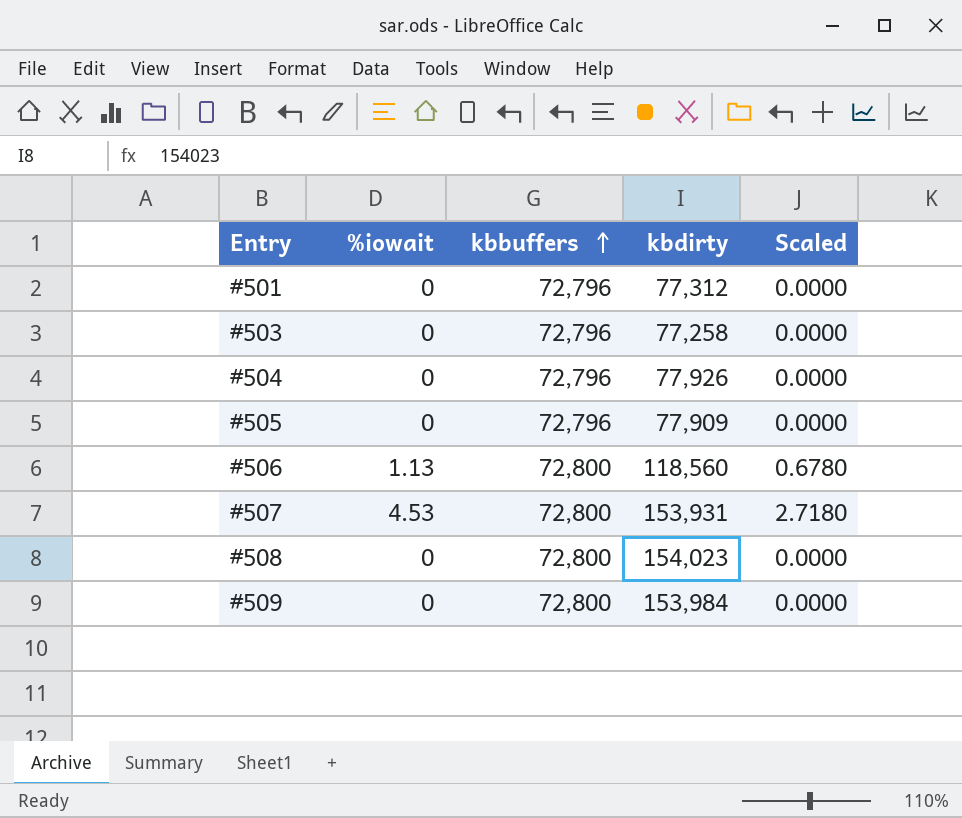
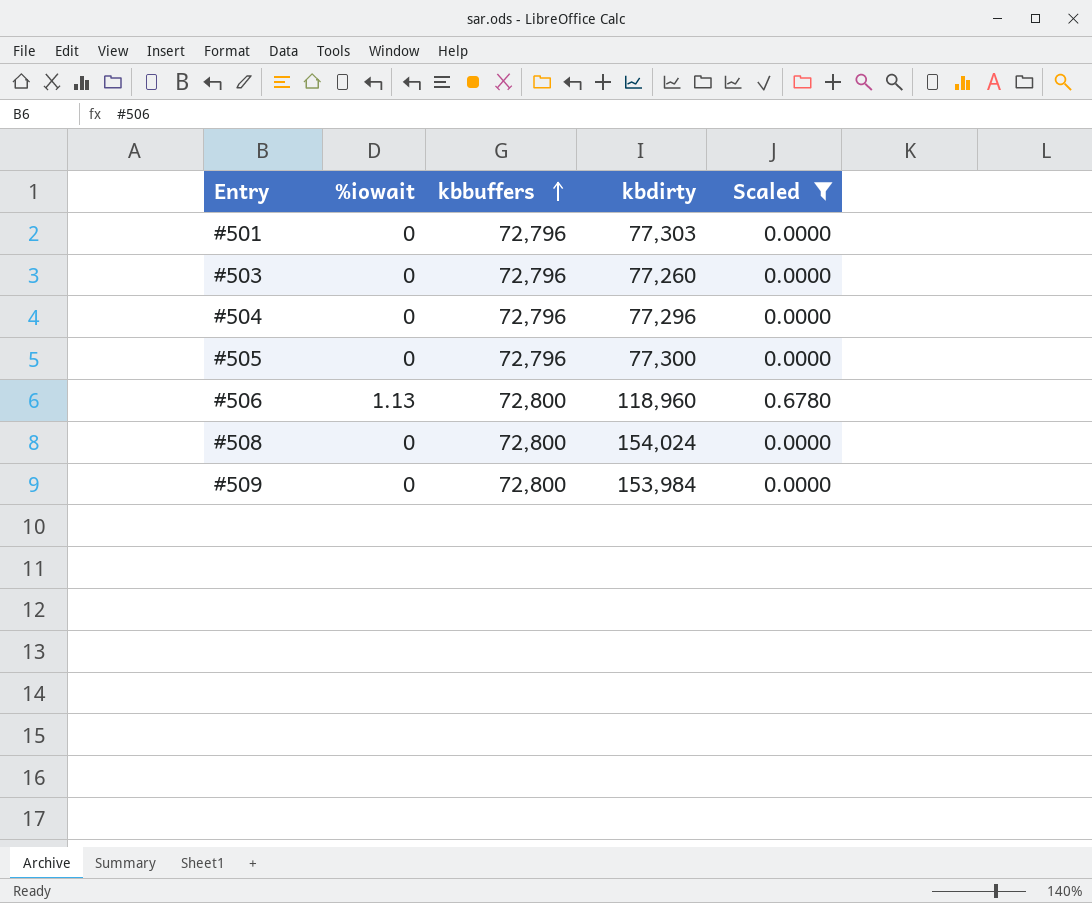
filter: none -> Scaled != 2.7180
#501 | kbdirty: 77,312 -> 77,303
#503 | kbdirty: 77,258 -> 77,260
#504 | kbdirty: 77,926 -> 77,296
#505 | kbdirty: 77,909 -> 77,300
#506 | kbdirty: 118,560 -> 118,960
#508 | kbdirty: 154,023 -> 154,024

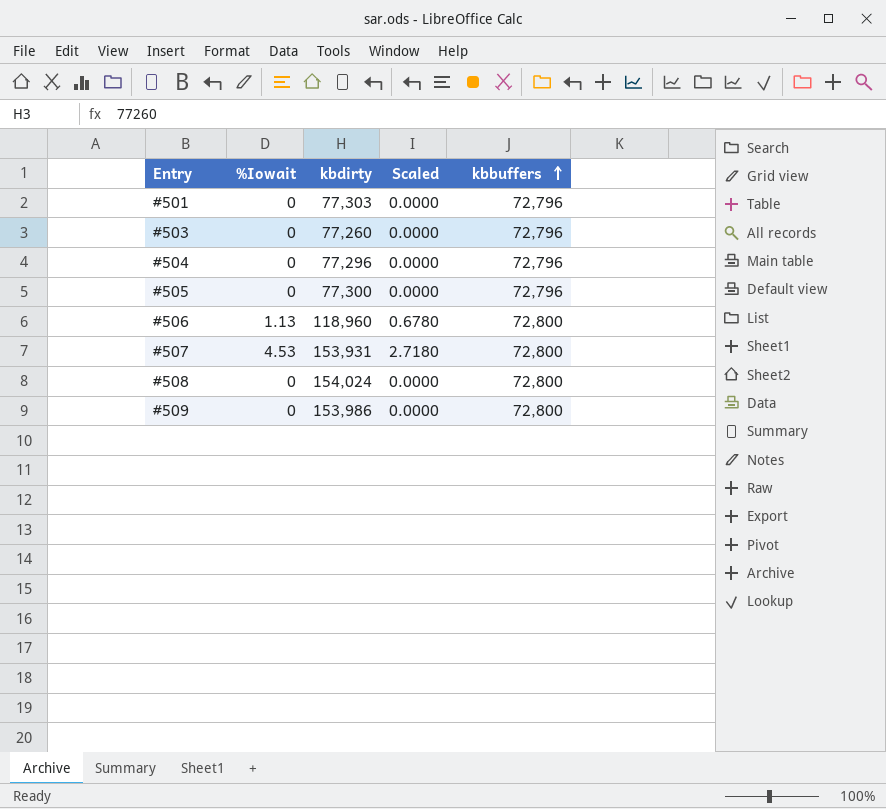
filter: Scaled != 2.7180 -> none
column name: %iowait -> %Iowait
column kbbuffers | position: 3 -> 5
#509 | kbdirty: 153,984 -> 153,986

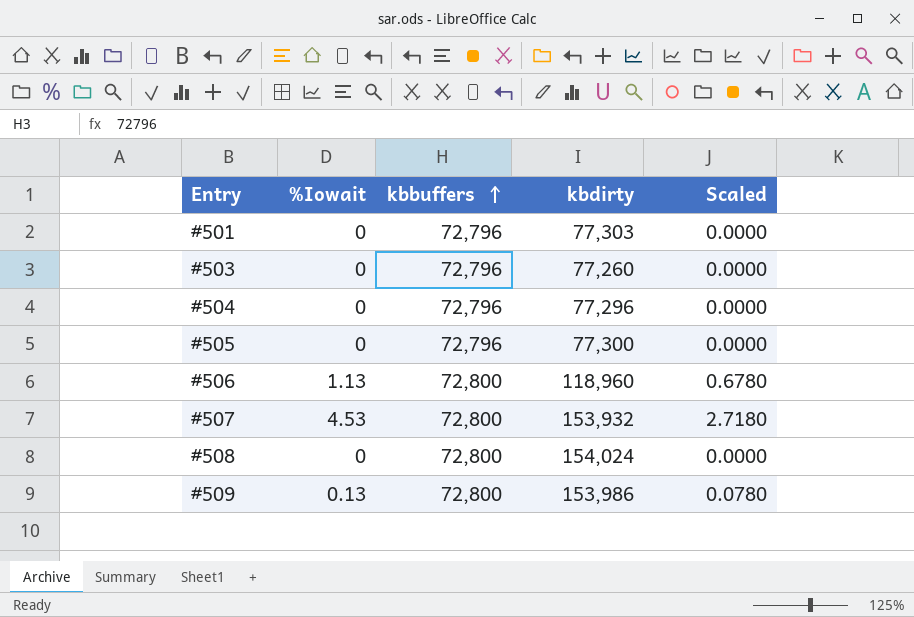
column kbbuffers | position: 5 -> 3
#507 | kbdirty: 153,931 -> 153,932
#509 | %Iowait: 0 -> 0.13
#509 | Scaled: 0.0000 -> 0.0780

